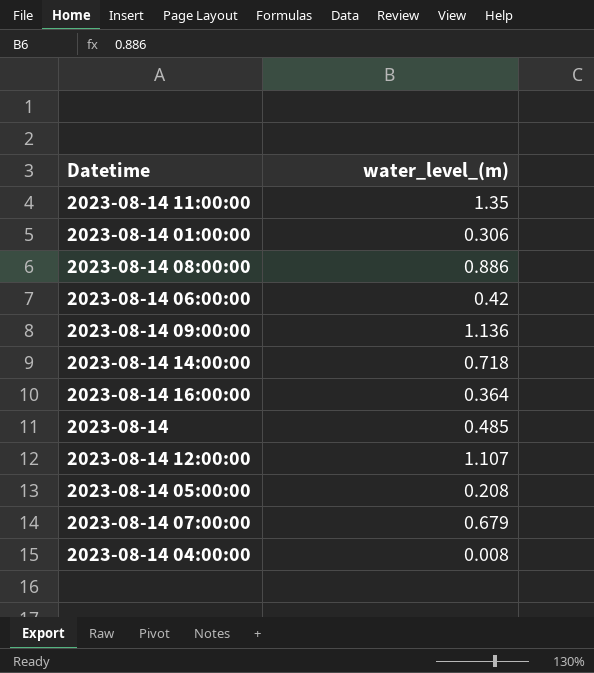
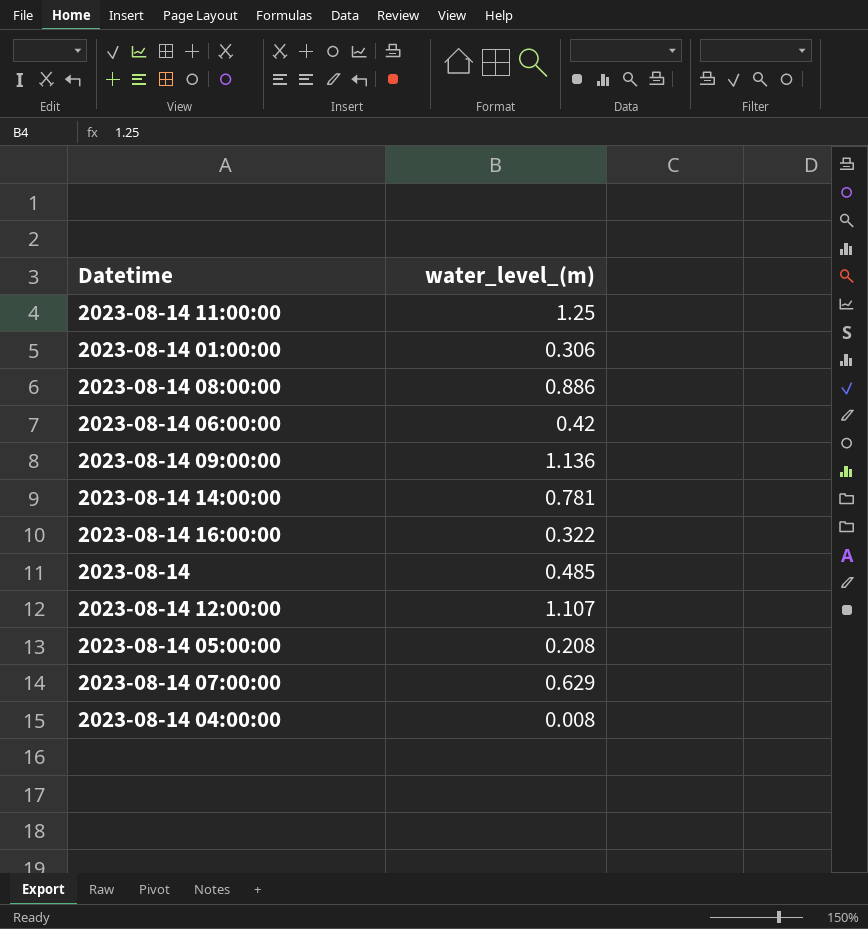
2023-08-14 11:00:00 | water_level_(m): 1.35 -> 1.25
2023-08-14 14:00:00 | water_level_(m): 0.718 -> 0.781
2023-08-14 16:00:00 | water_level_(m): 0.364 -> 0.322
2023-08-14 07:00:00 | water_level_(m): 0.679 -> 0.629

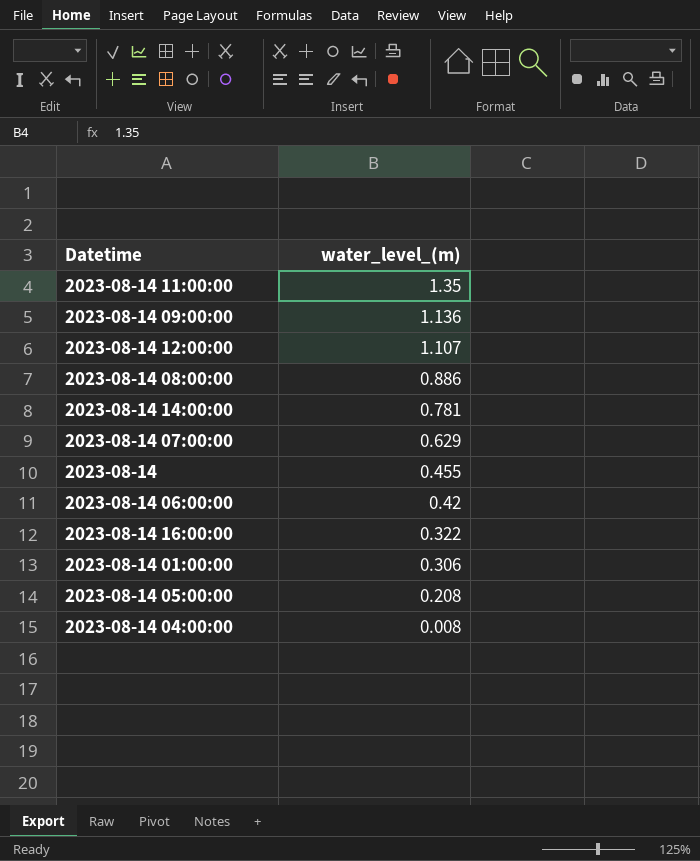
row order: none -> water_level_(m) descending
2023-08-14 11:00:00 | water_level_(m): 1.25 -> 1.35
2023-08-14 | water_level_(m): 0.485 -> 0.455

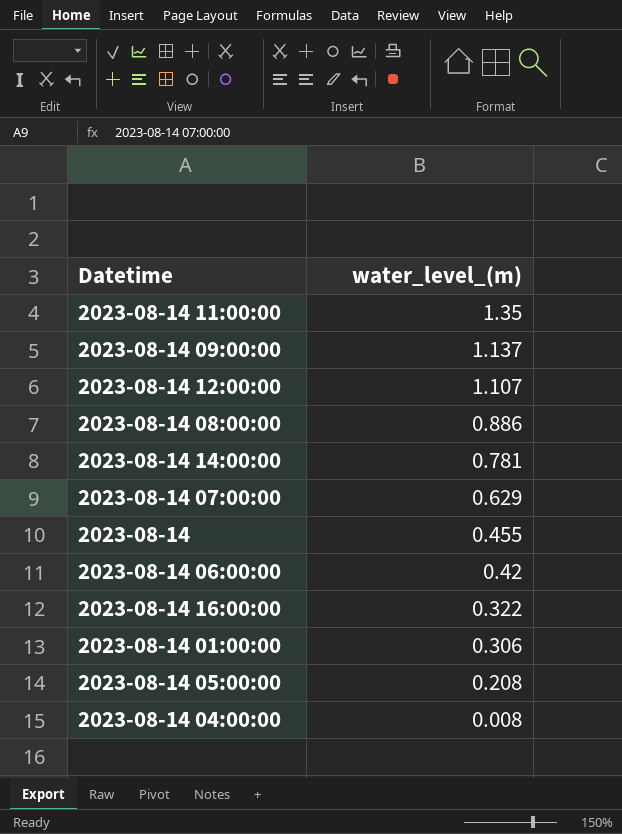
2023-08-14 09:00:00 | water_level_(m): 1.136 -> 1.137

